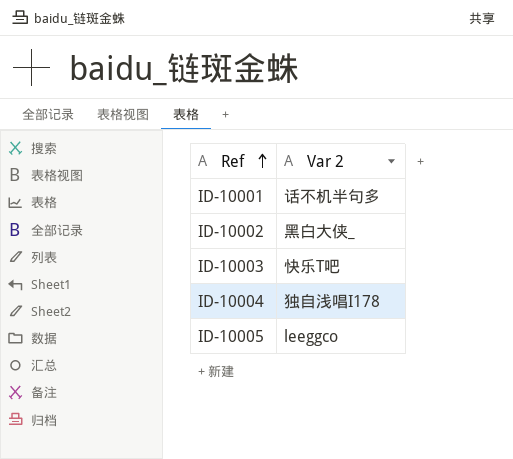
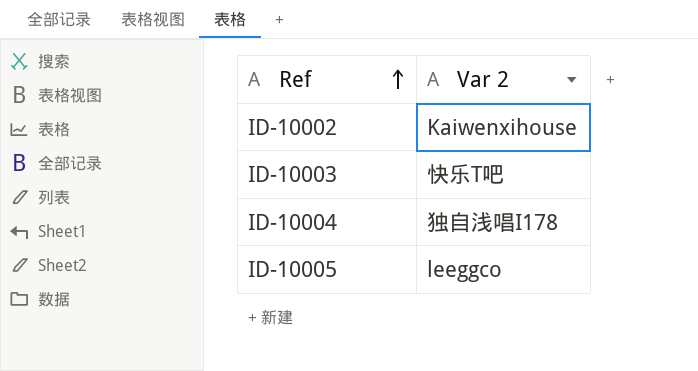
row ID-10001: 话不机半句多 -> none
ID-10002 | Var 2: 黑白大侠_ -> Kaiwenxihouse

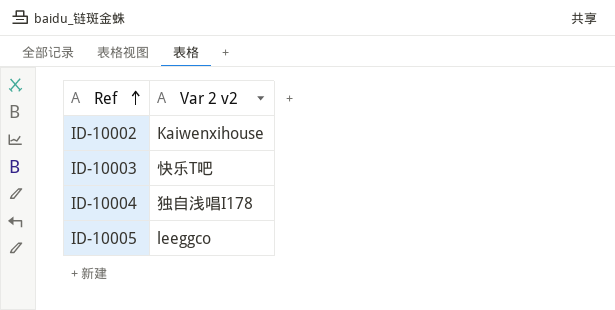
column name: Var 2 -> Var 2 v2

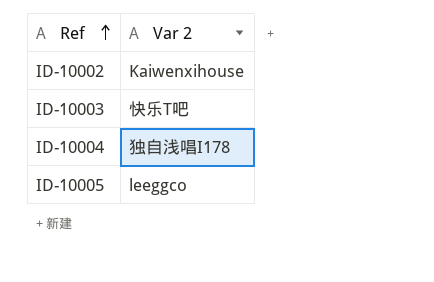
column name: Var 2 v2 -> Var 2

